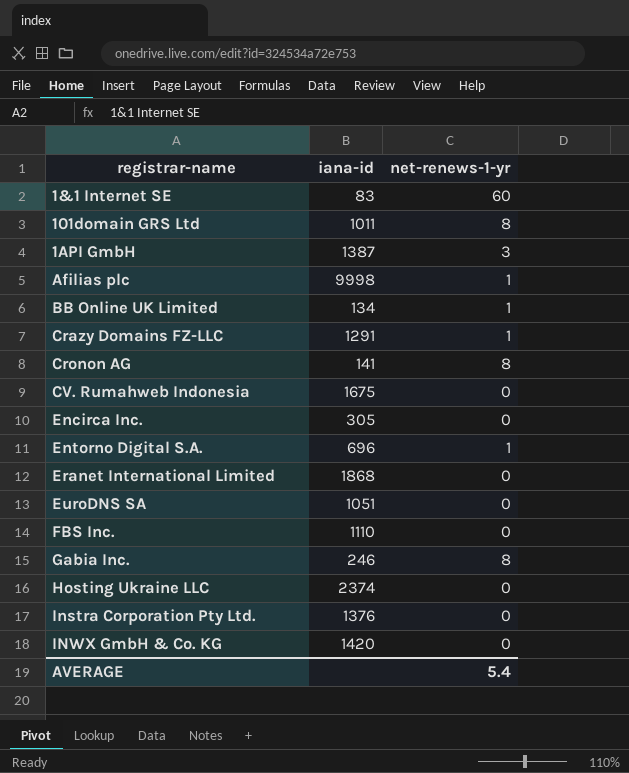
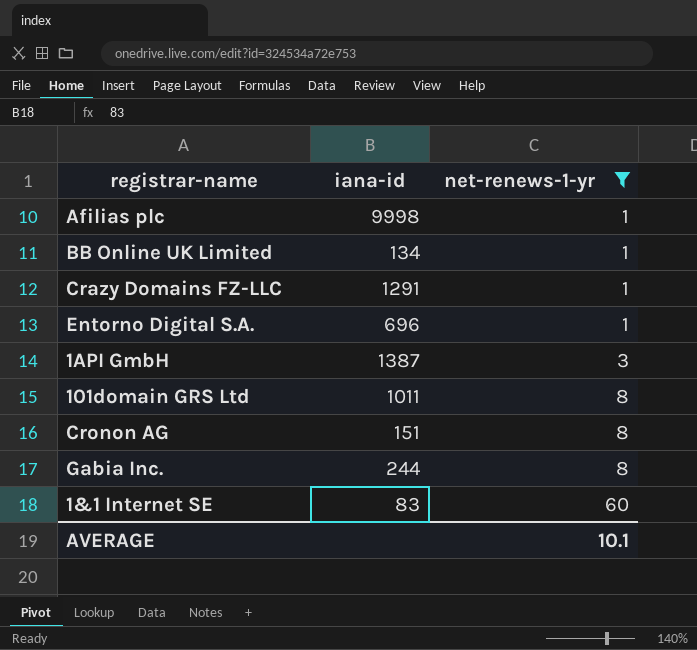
filter: none -> net-renews-1-yr != 0
row order: none -> net-renews-1-yr ascending
Cronon AG | iana-id: 141 -> 151
Gabia Inc. | iana-id: 246 -> 244
AVERAGE | net-renews-1-yr: 5.4 -> 10.1

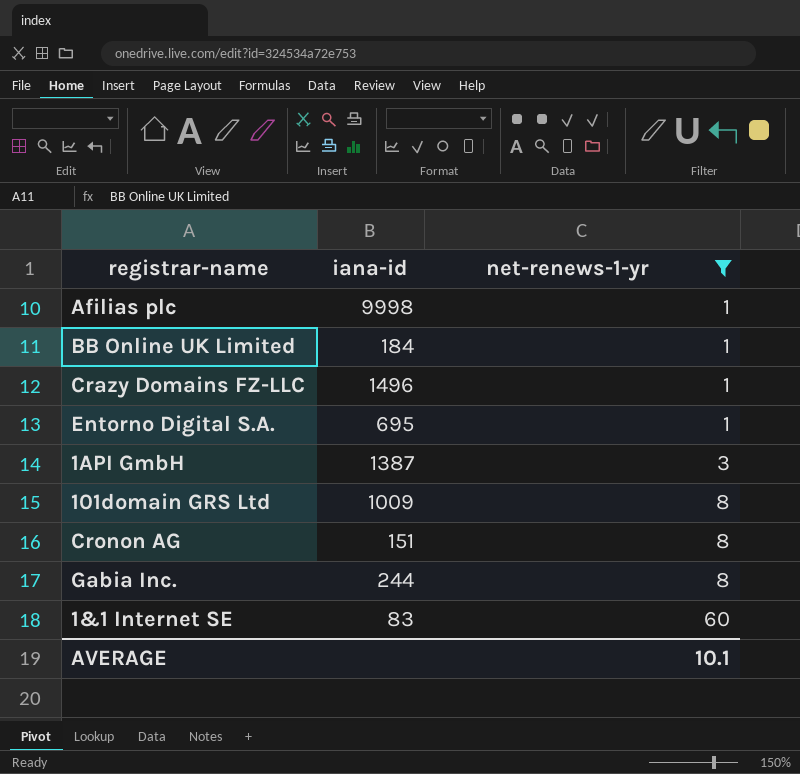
BB Online UK Limited | iana-id: 134 -> 184
Crazy Domains FZ-LLC | iana-id: 1291 -> 1496
Entorno Digital S.A. | iana-id: 696 -> 695
101domain GRS Ltd | iana-id: 1011 -> 1009

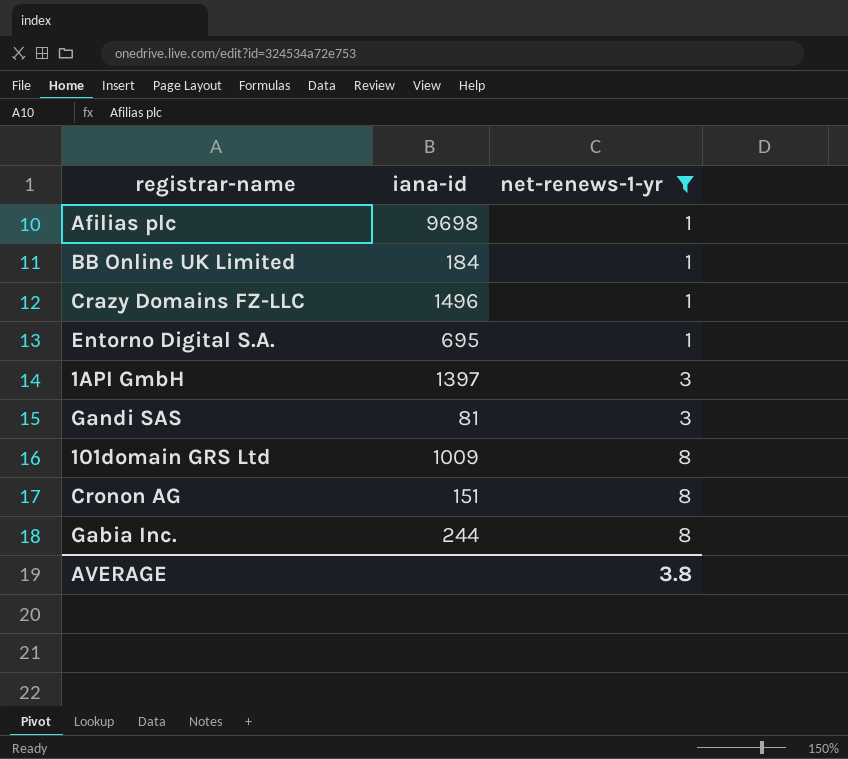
row 1&1 Internet SE: 83 | 60 -> none
Afilias plc | iana-id: 9998 -> 9698
1API GmbH | iana-id: 1387 -> 1397
row Gandi SAS: none -> 81 | 3
AVERAGE | net-renews-1-yr: 10.1 -> 3.8

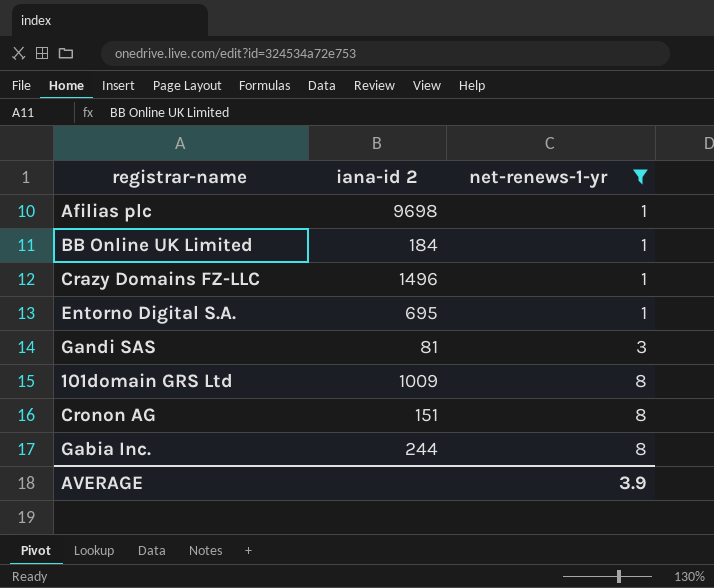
column name: iana-id -> iana-id 2
row 1API GmbH: 1397 | 3 -> none
AVERAGE | net-renews-1-yr: 3.8 -> 3.9

